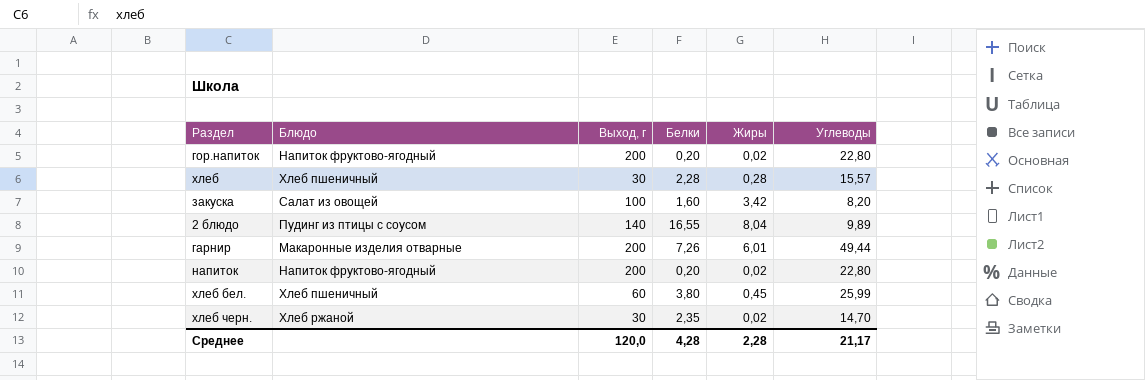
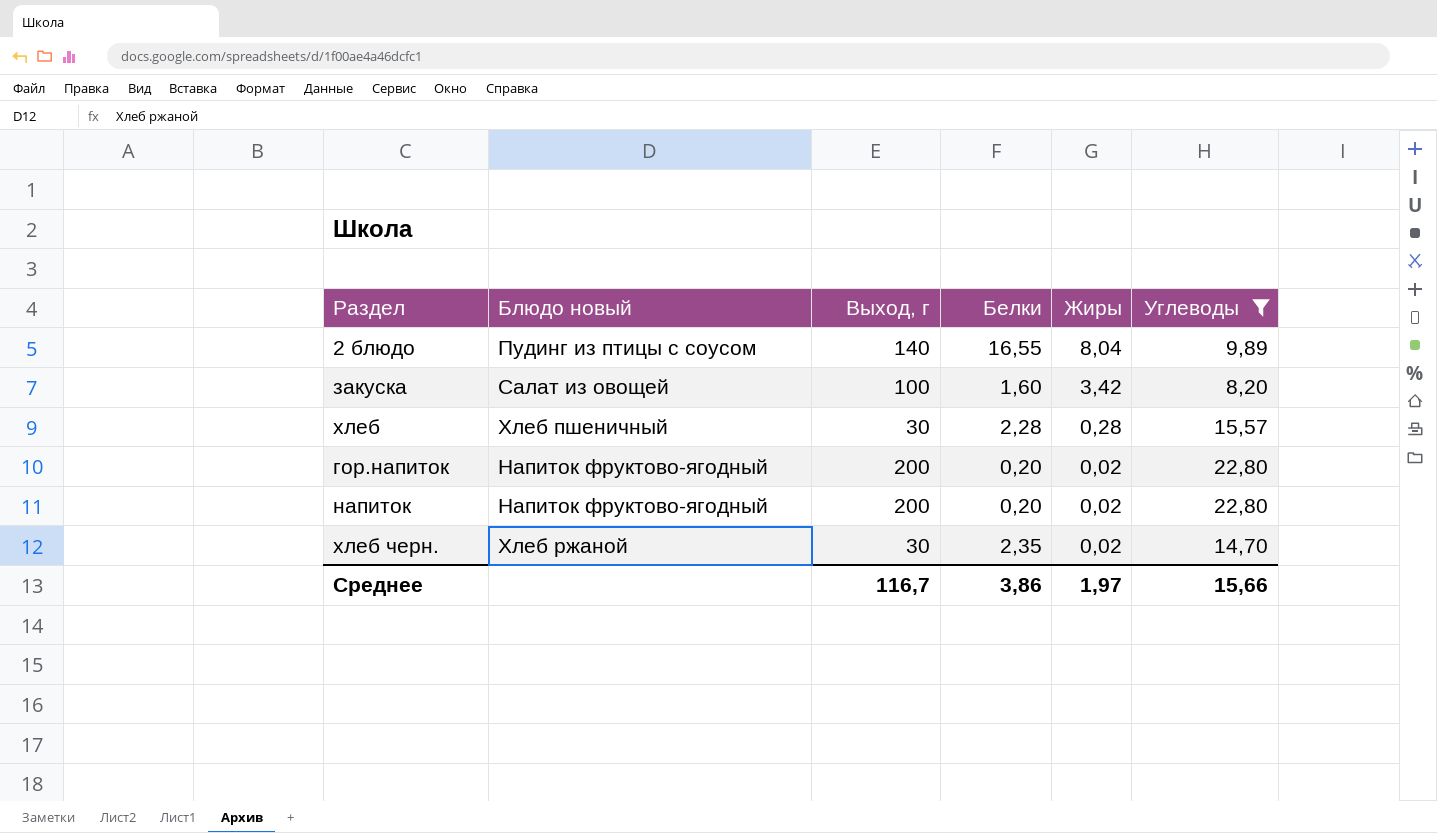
filter: none -> Углеводы <= 22,80
row order: none -> Жиры descending
column name: Блюдо -> Блюдо новый
Среднее | Выход, г: 120,0 -> 116,7
Среднее | Белки: 4,28 -> 3,86
Среднее | Жиры: 2,28 -> 1,97
Среднее | Углеводы: 21,17 -> 15,66

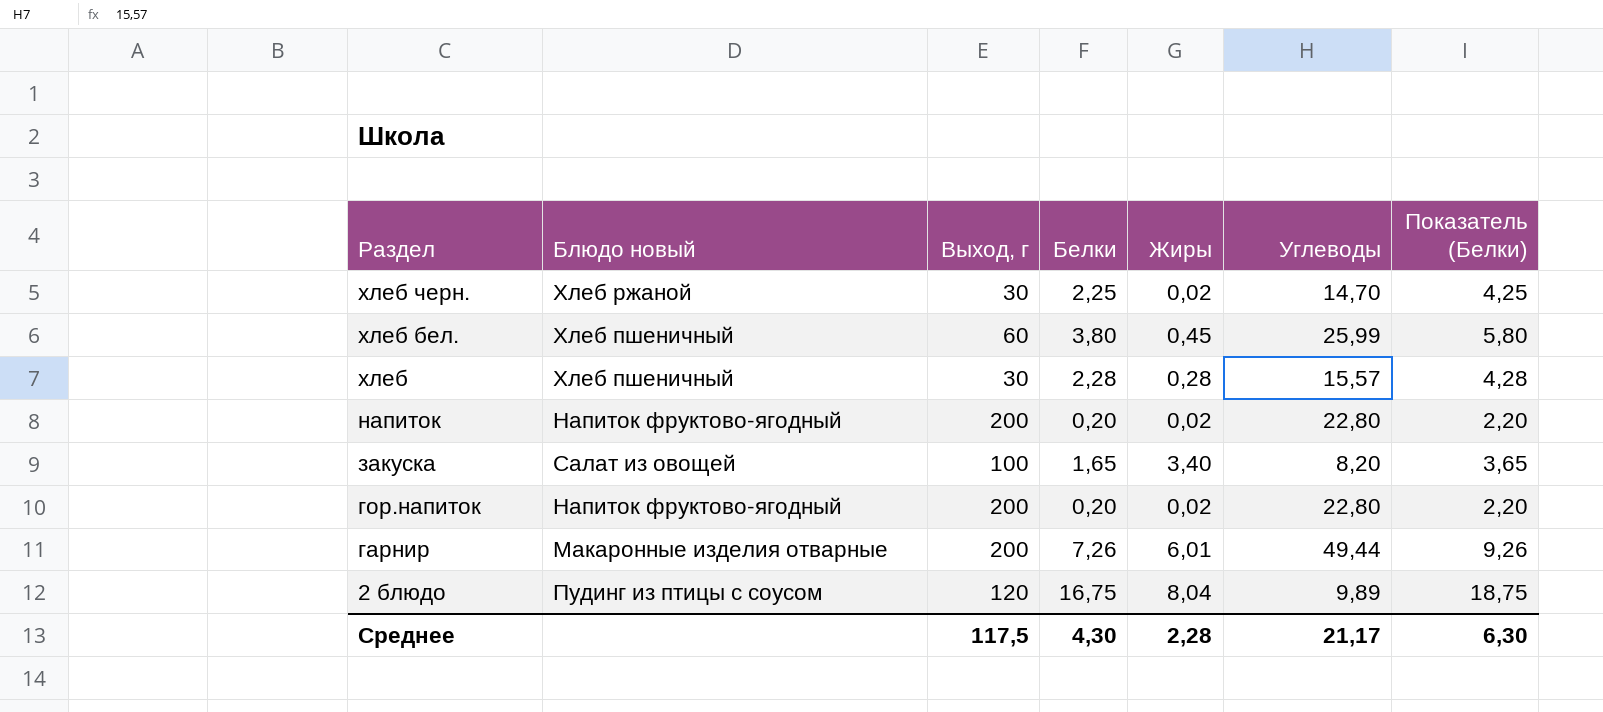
filter: Углеводы <= 22,80 -> none
row order: Жиры descending -> Раздел descending
column Показатель (Белки) | formula: none -> [Белки] + 2
хлеб черн. | Белки: 2,35 -> 2,25
закуска | Белки: 1,60 -> 1,65
закуска | Жиры: 3,42 -> 3,40
2 блюдо | Выход, г: 140 -> 120
2 блюдо | Белки: 16,55 -> 16,75
Среднее | Выход, г: 116,7 -> 117,5
Среднее | Белки: 3,86 -> 4,30
Среднее | Жиры: 1,97 -> 2,28
Среднее | Углеводы: 15,66 -> 21,17

